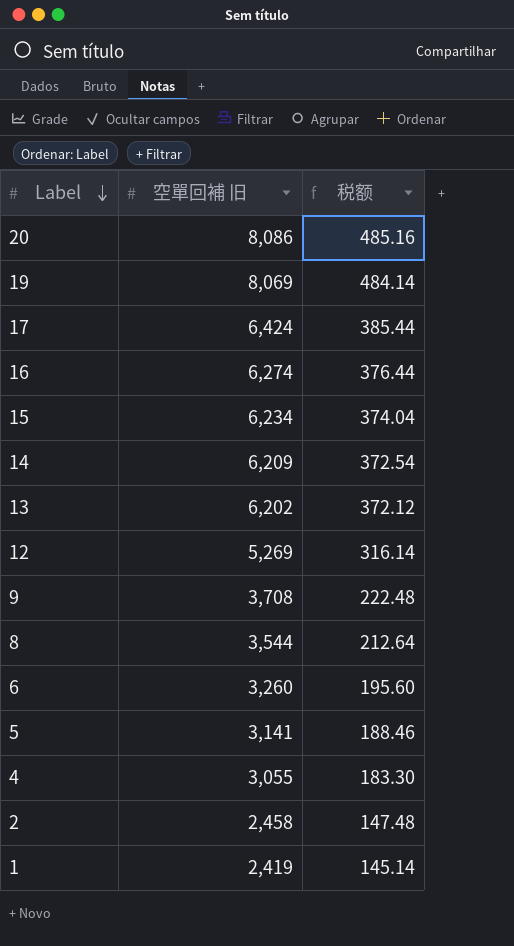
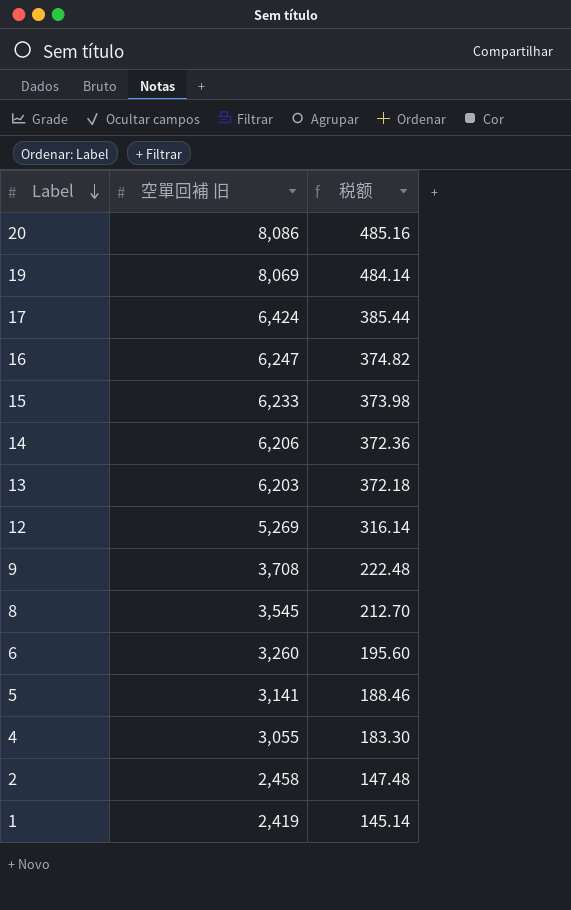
16 | 空單回補 旧: 6,274 -> 6,247
16 | 税额: 376.44 -> 374.82
15 | 空單回補 旧: 6,234 -> 6,233
15 | 税额: 374.04 -> 373.98
14 | 空單回補 旧: 6,209 -> 6,206
14 | 税额: 372.54 -> 372.36
13 | 空單回補 旧: 6,202 -> 6,203
13 | 税额: 372.12 -> 372.18
8 | 空單回補 旧: 3,544 -> 3,545
8 | 税额: 212.64 -> 212.70

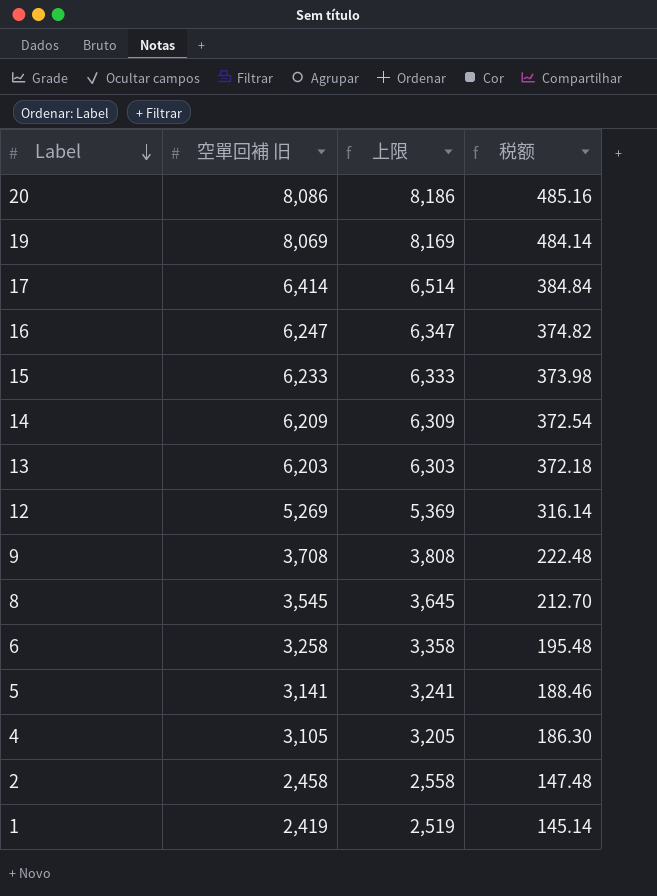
column 上限 | formula: none -> [空單回補 旧] + 100
17 | 空單回補 旧: 6,424 -> 6,414
17 | 税额: 385.44 -> 384.84
14 | 空單回補 旧: 6,206 -> 6,209
14 | 税额: 372.36 -> 372.54
6 | 空單回補 旧: 3,260 -> 3,258
6 | 税额: 195.60 -> 195.48
4 | 空單回補 旧: 3,055 -> 3,105
4 | 税额: 183.30 -> 186.30

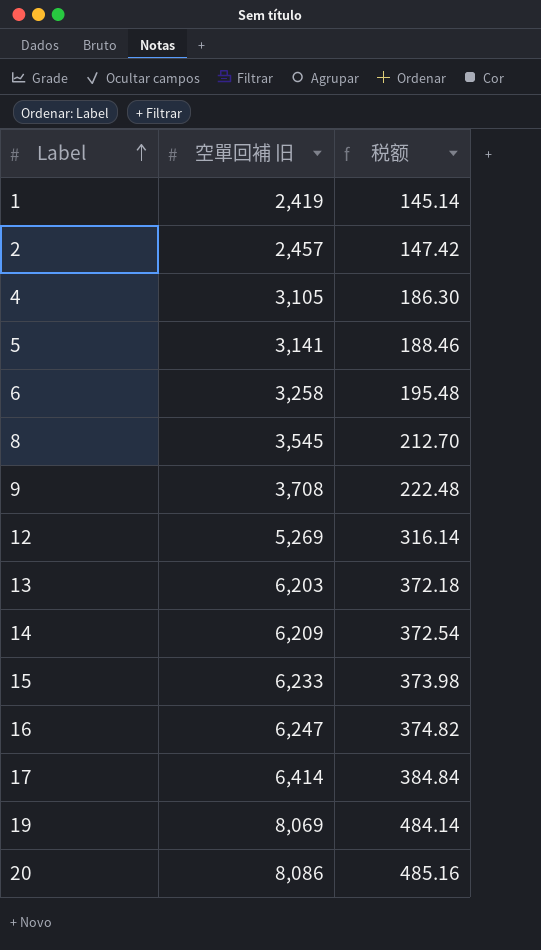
row order: Label descending -> Label ascending
column 上限 | formula: [空單回補 旧] + 100 -> none
2 | 空單回補 旧: 2,458 -> 2,457
2 | 税额: 147.48 -> 147.42

